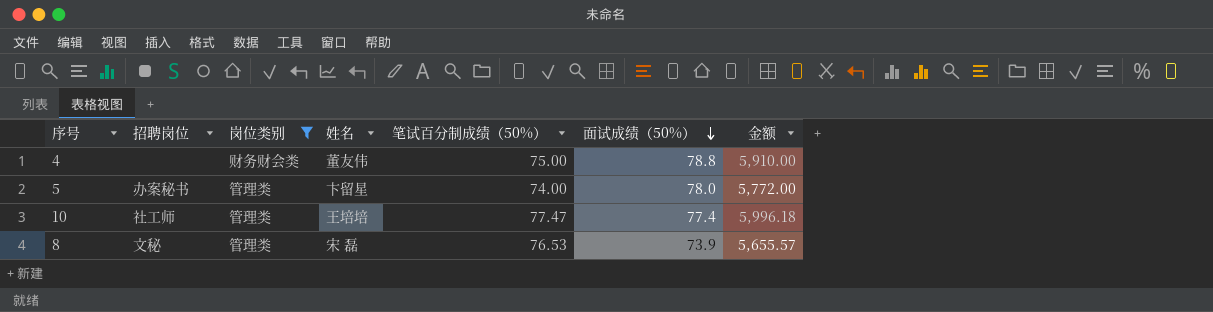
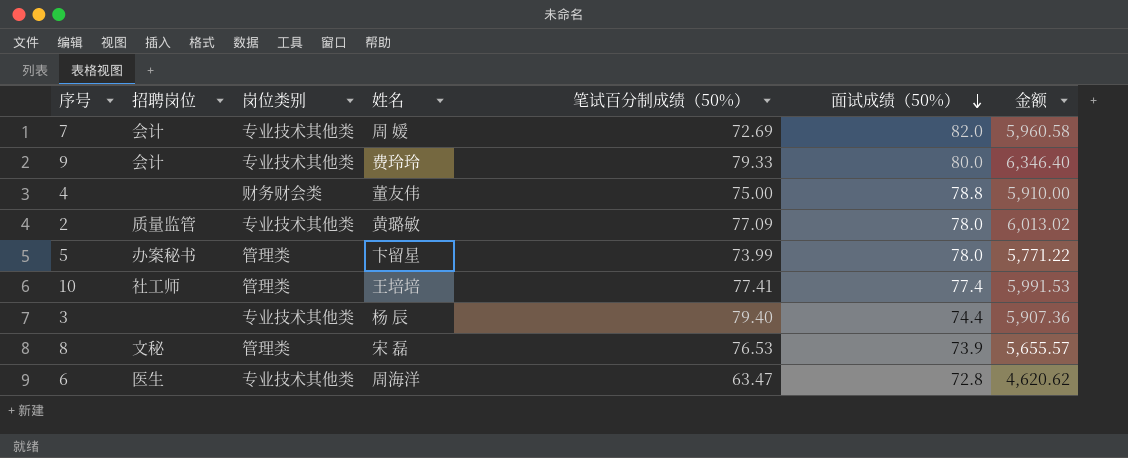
filter: 岗位类别 != 专业技术其他类 -> none
5 | 笔试百分制成绩（50%）: 74.00 -> 73.99
5 | 金额: 5,772.00 -> 5,771.22
10 | 笔试百分制成绩（50%）: 77.47 -> 77.41
10 | 金额: 5,996.18 -> 5,991.53

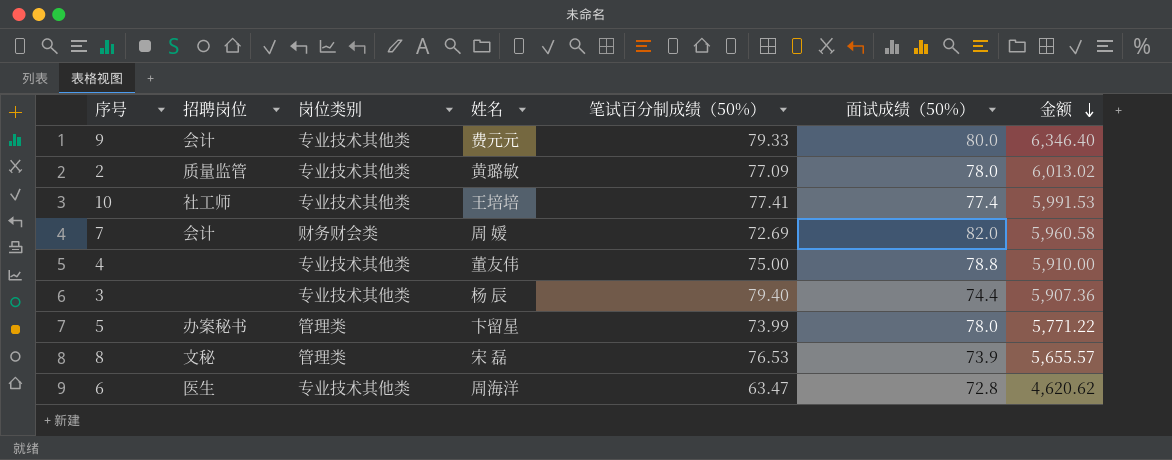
row order: 面试成绩（50%） descending -> 金额 descending
9 | 姓名: 费玲玲 -> 费元元
10 | 岗位类别: 管理类 -> 专业技术其他类
7 | 岗位类别: 专业技术其他类 -> 财务财会类
4 | 岗位类别: 财务财会类 -> 专业技术其他类

